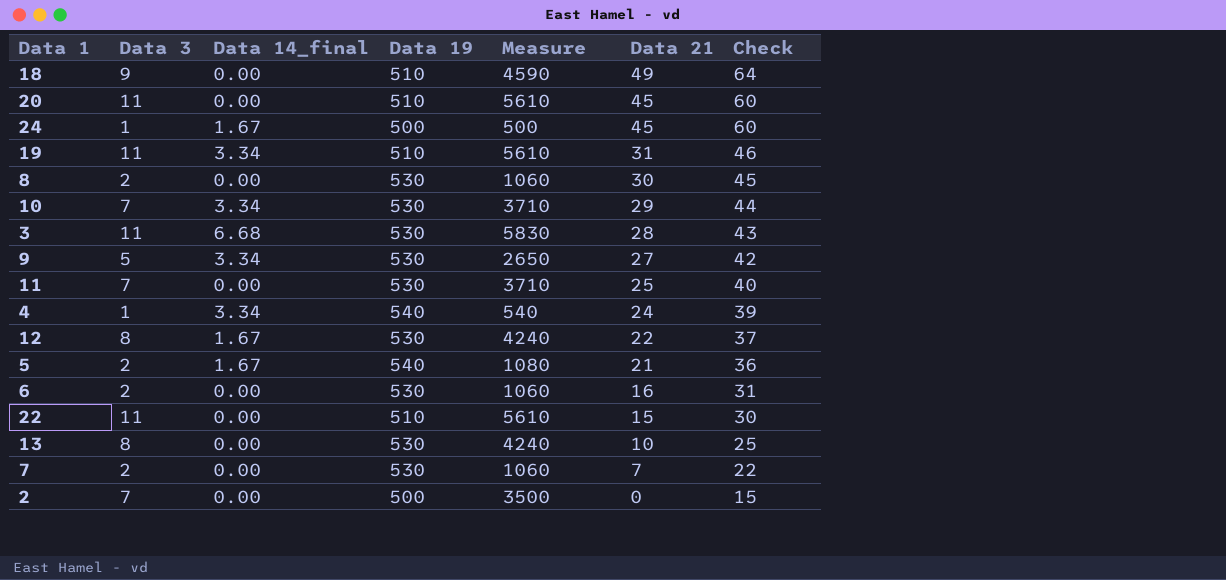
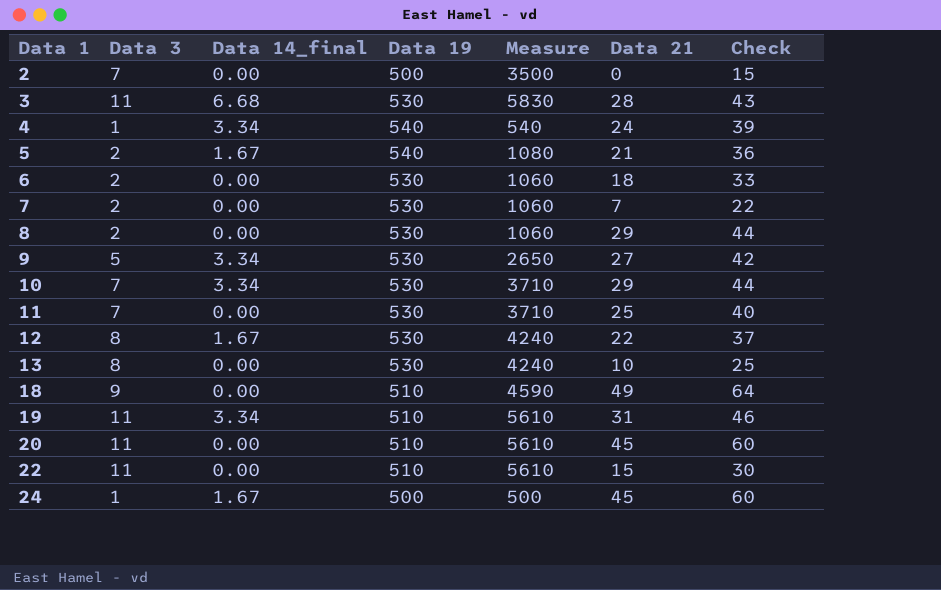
row order: Data 21 descending -> Data 1 ascending
6 | Data 21: 16 -> 18
6 | Check: 31 -> 33
8 | Data 21: 30 -> 29
8 | Check: 45 -> 44

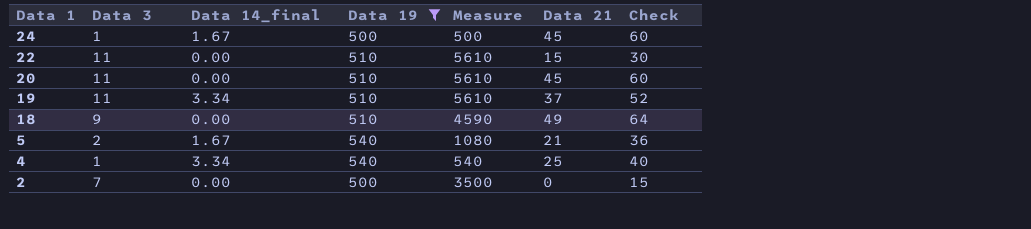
filter: none -> Data 19 != 530
row order: Data 1 ascending -> Data 1 descending
19 | Data 21: 31 -> 37
19 | Check: 46 -> 52
4 | Data 21: 24 -> 25
4 | Check: 39 -> 40

